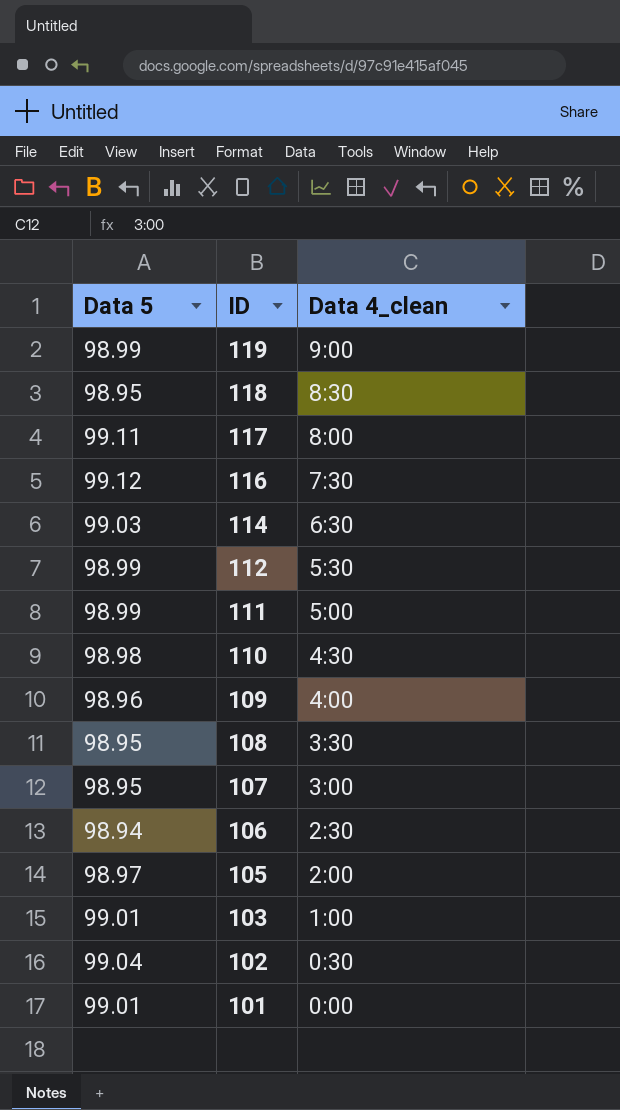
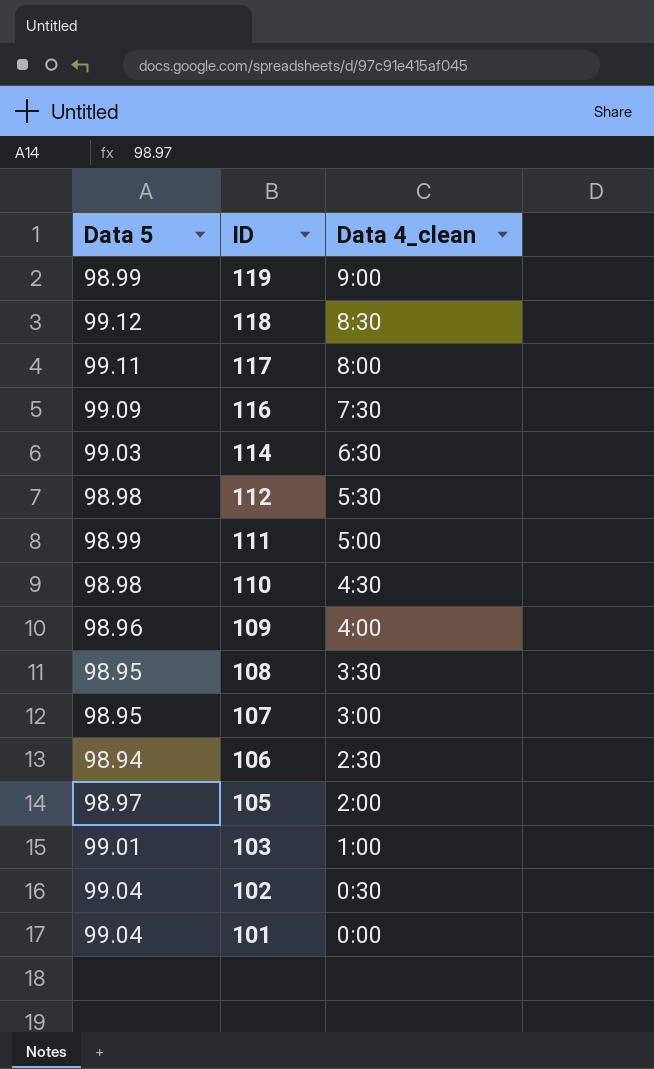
118 | Data 5: 98.95 -> 99.12
116 | Data 5: 99.12 -> 99.09
112 | Data 5: 98.99 -> 98.98
101 | Data 5: 99.01 -> 99.04

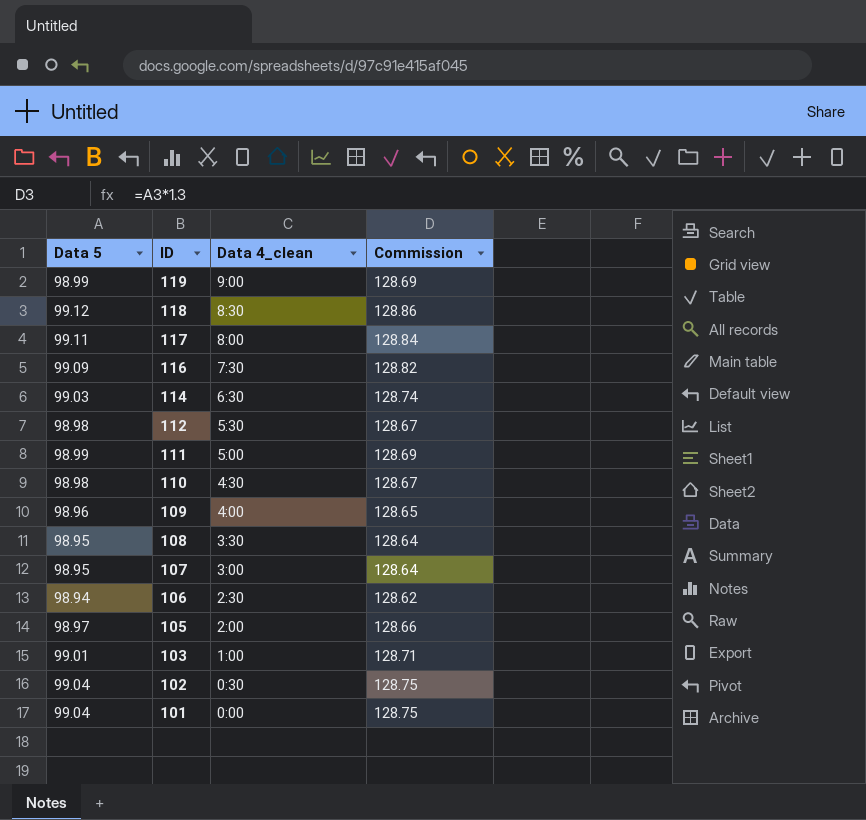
column Commission | formula: none -> [Data 5] * 1.3

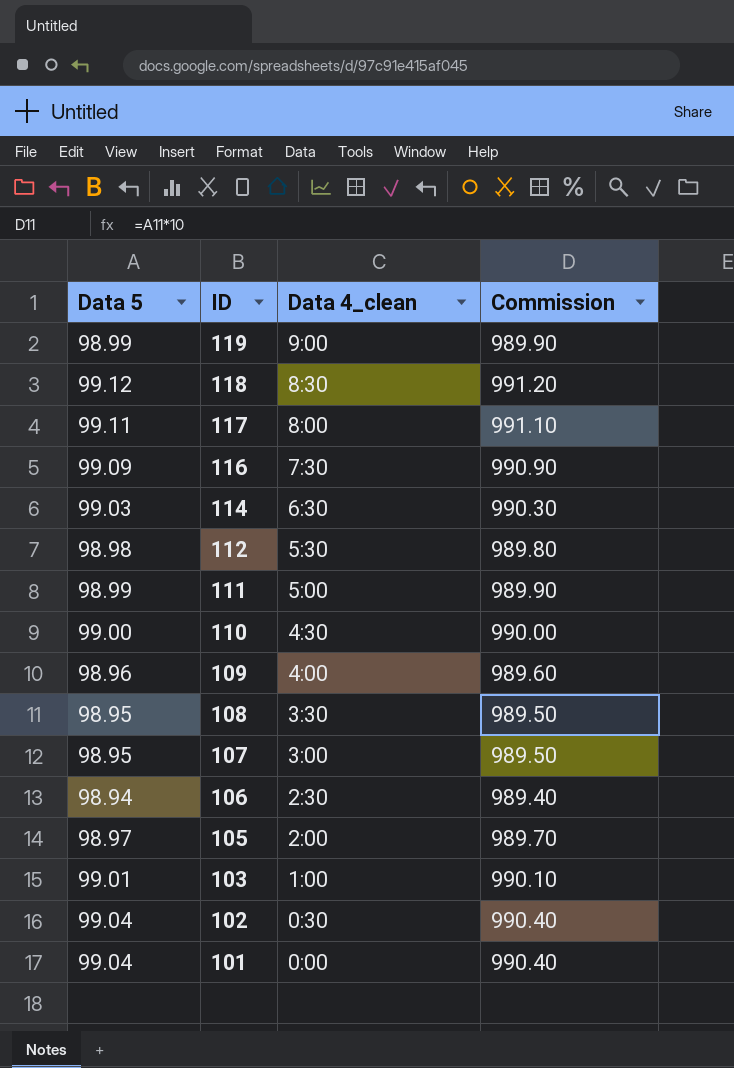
column Commission | formula: [Data 5] * 1.3 -> [Data 5] * 10
110 | Data 5: 98.98 -> 99.00

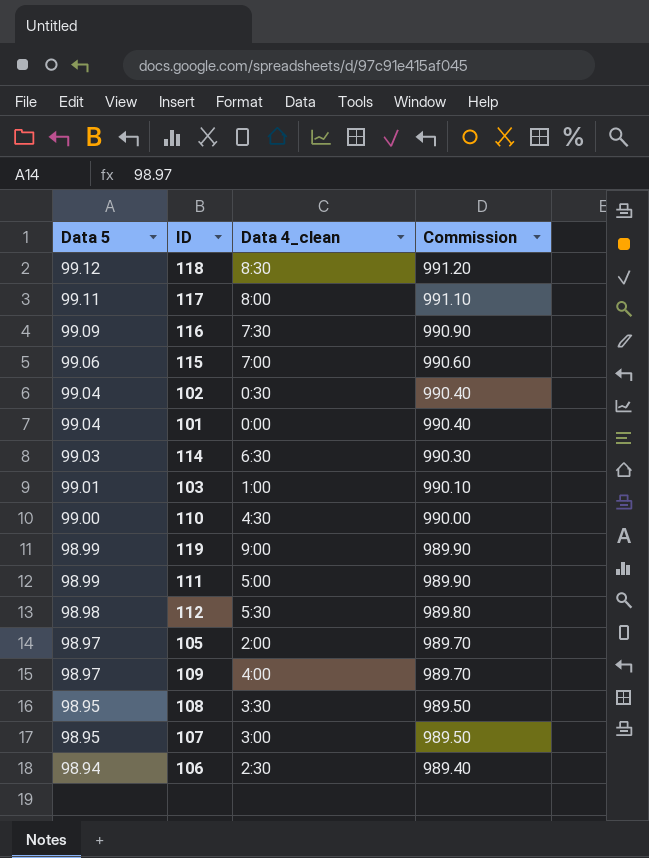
row order: ID descending -> Data 5 descending
row 115: none -> 99.06 | 7:00 | 990.60
109 | Data 5: 98.96 -> 98.97
109 | Commission: 989.60 -> 989.70

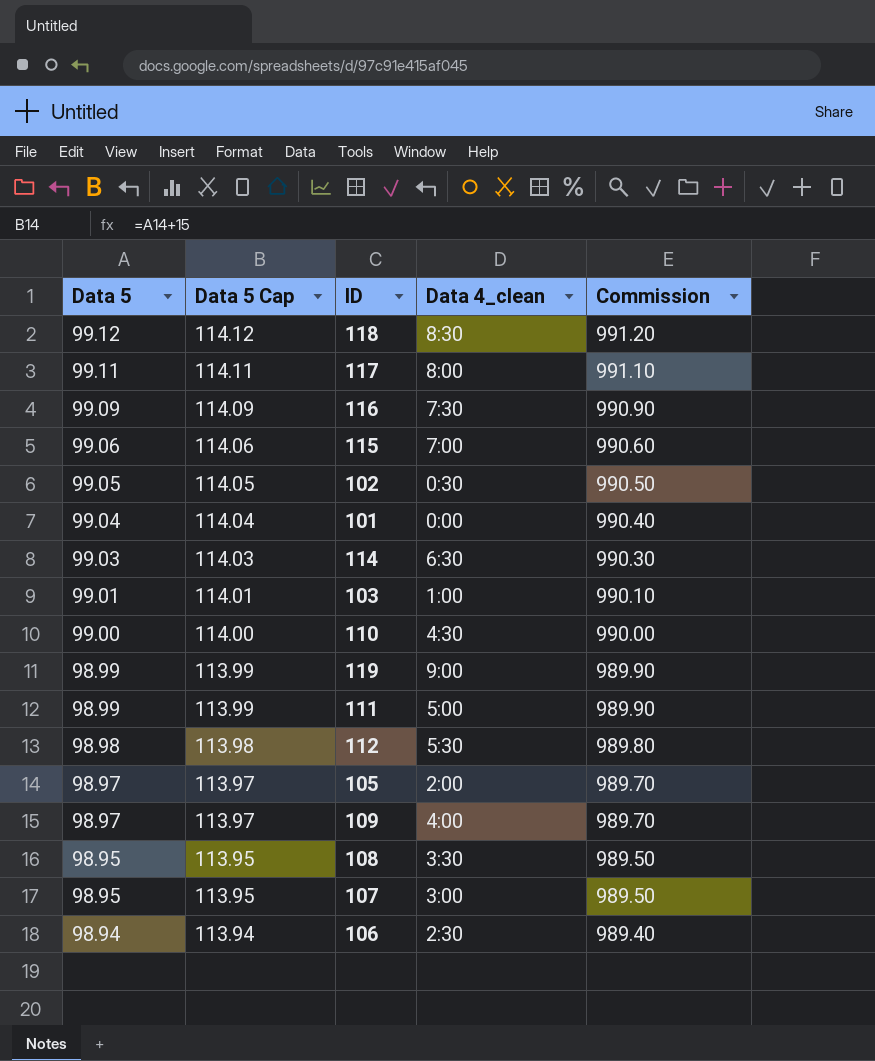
column Data 5 Cap | formula: none -> [Data 5] + 15
102 | Data 5: 99.04 -> 99.05
102 | Commission: 990.40 -> 990.50

